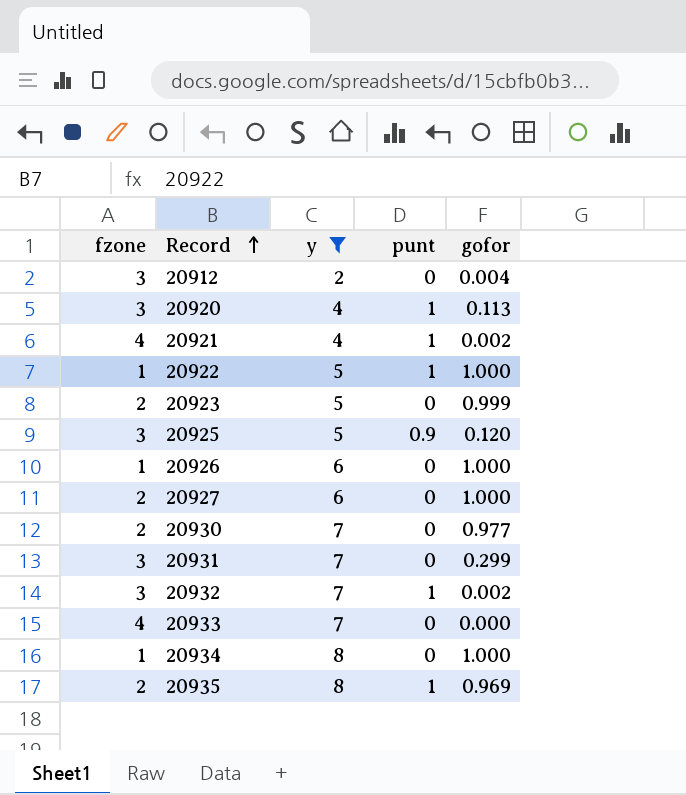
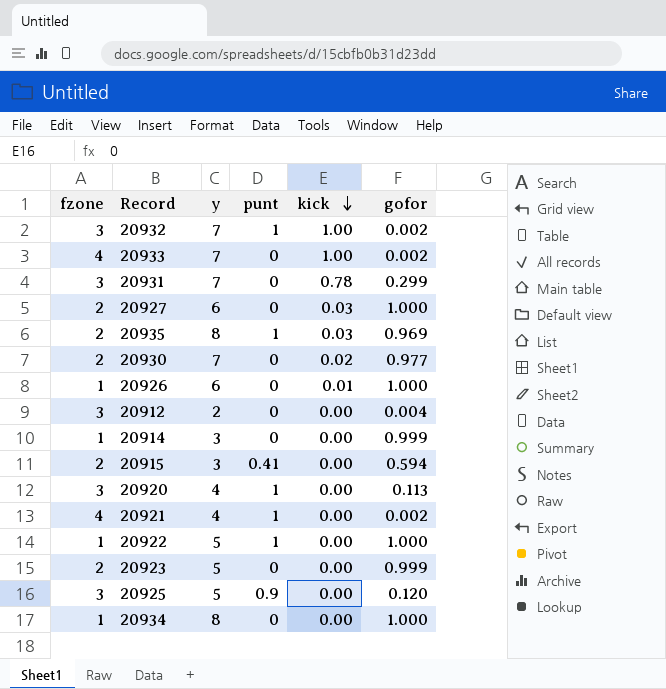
filter: y != 3 -> none
row order: Record ascending -> kick descending
column kick | position: none -> 5
20933 | gofor: 0.000 -> 0.002

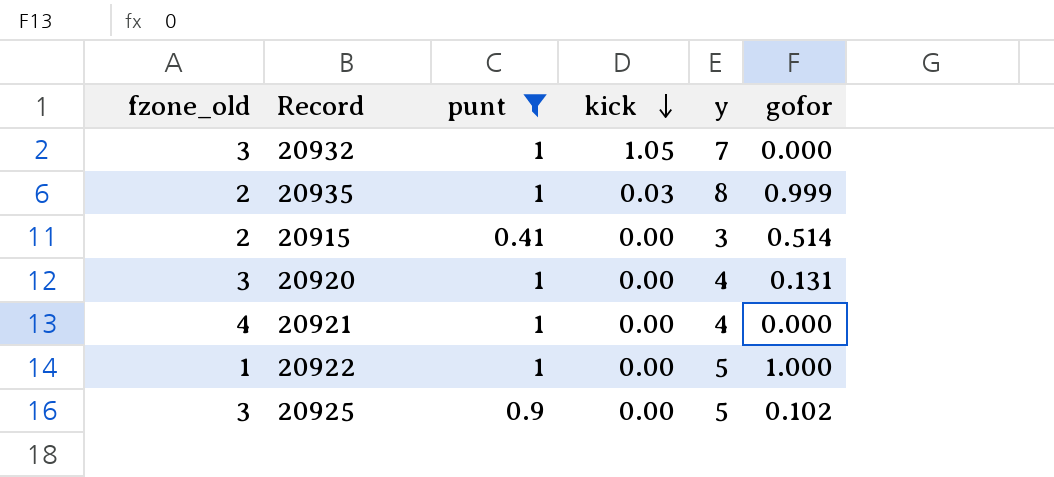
filter: none -> punt != 0
column name: fzone -> fzone_old
column y | position: 3 -> 5
20932 | kick: 1.00 -> 1.05
20932 | gofor: 0.002 -> 0.000
20935 | gofor: 0.969 -> 0.999
20915 | gofor: 0.594 -> 0.514
20920 | gofor: 0.113 -> 0.131
20921 | gofor: 0.002 -> 0.000
20925 | gofor: 0.120 -> 0.102

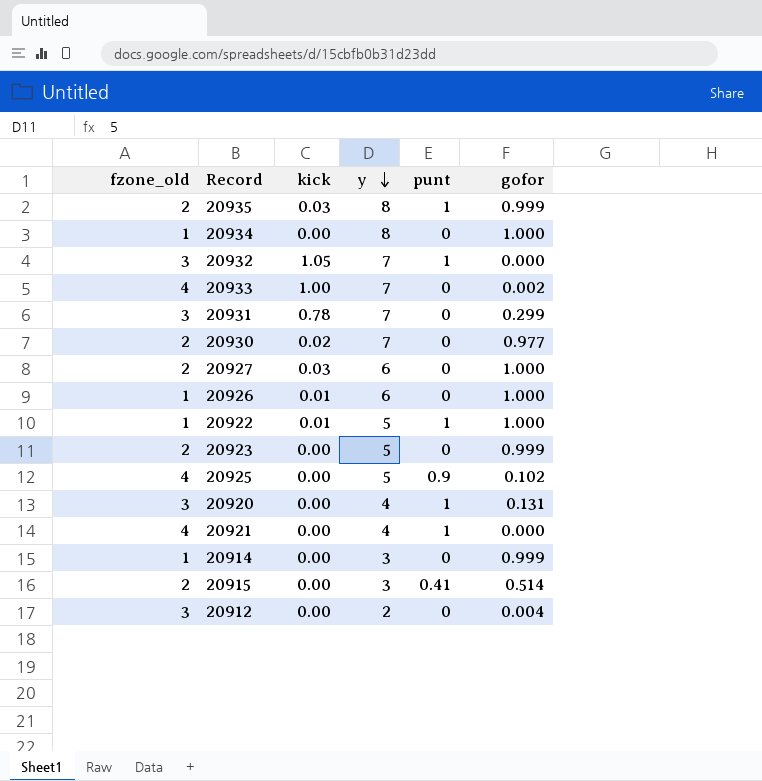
filter: punt != 0 -> none
row order: kick descending -> y descending
column punt | position: 3 -> 5
20922 | kick: 0.00 -> 0.01
20925 | fzone_old: 3 -> 4

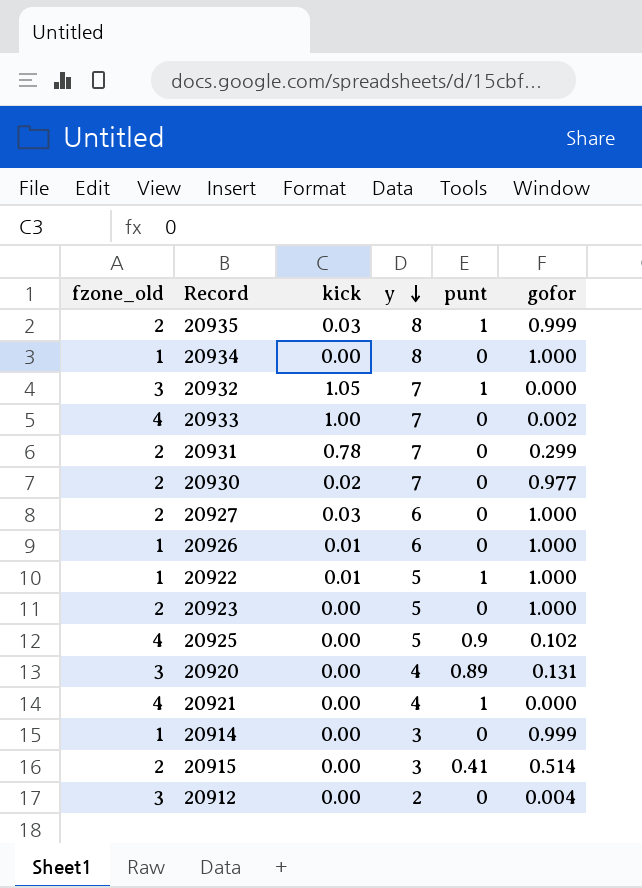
20931 | fzone_old: 3 -> 2
20923 | gofor: 0.999 -> 1.000
20920 | punt: 1 -> 0.89

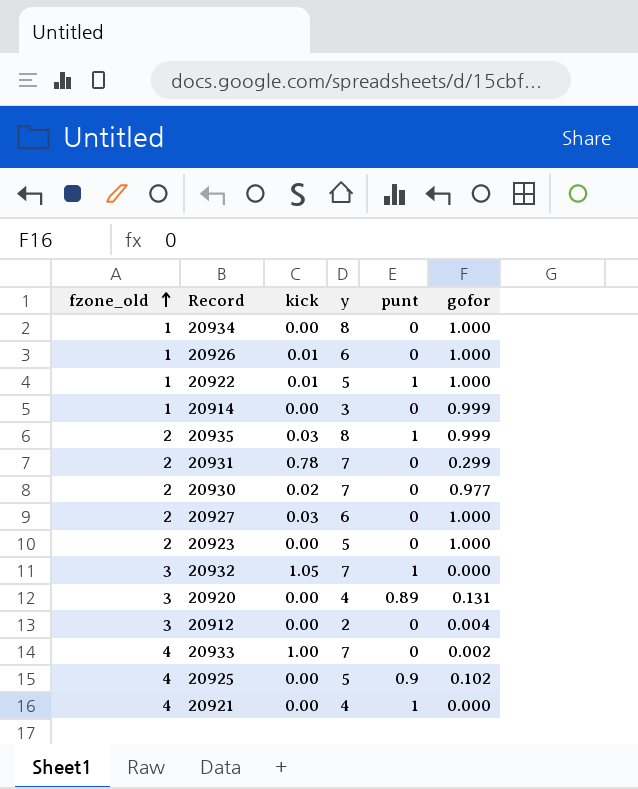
row order: y descending -> fzone_old ascending
row 20915: 2 | 0.00 | 3 | 0.41 | 0.514 -> none

